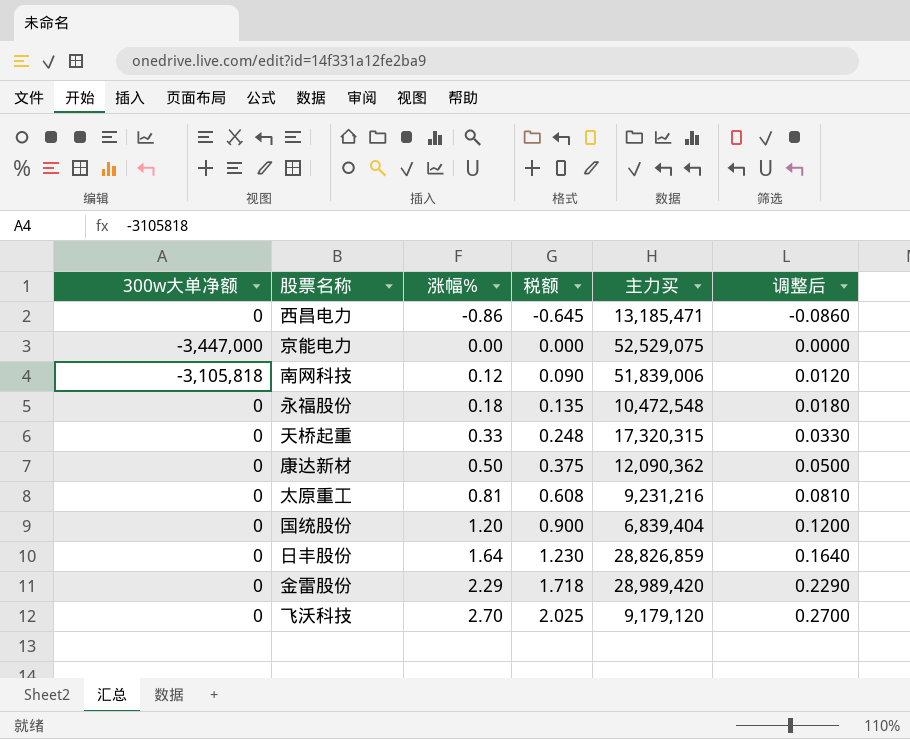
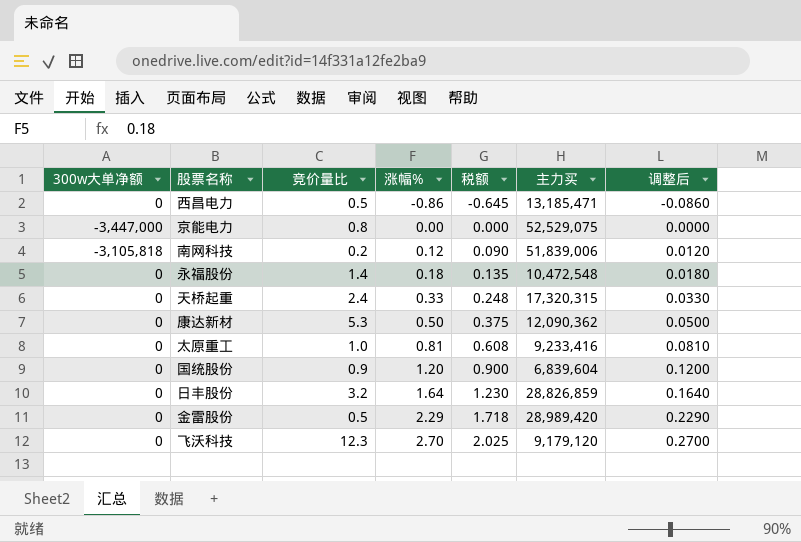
column 竞价量比 | position: none -> 3
太原重工 | 主力买: 9,231,216 -> 9,233,416
国统股份 | 主力买: 6,839,404 -> 6,839,604

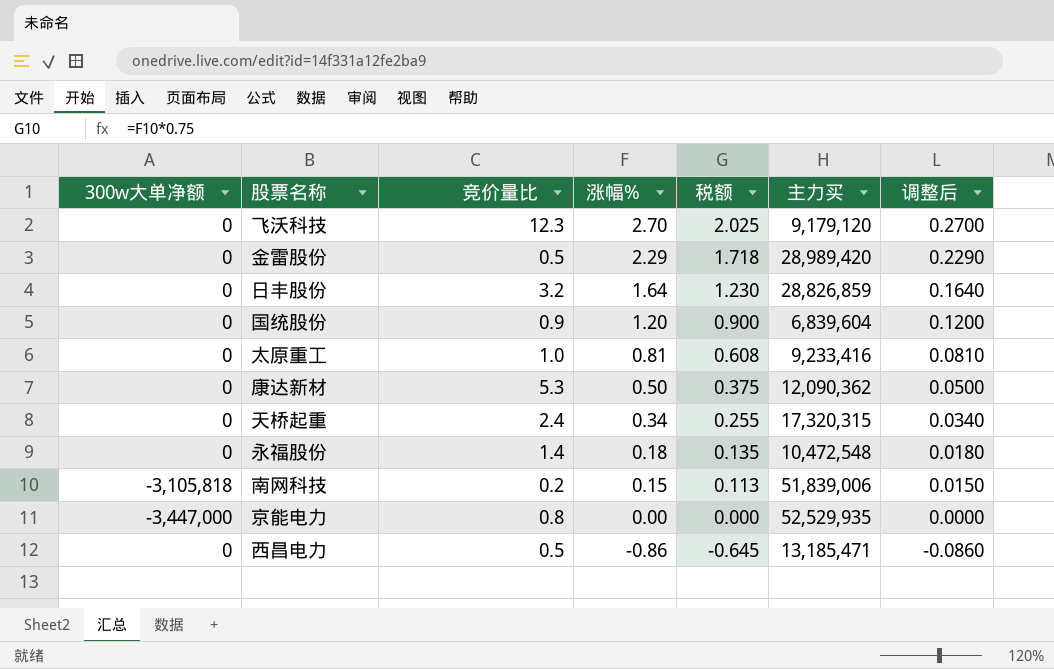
row order: 涨幅% ascending -> 涨幅% descending
天桥起重 | 涨幅%: 0.33 -> 0.34
天桥起重 | 税额: 0.248 -> 0.255
天桥起重 | 调整后: 0.0330 -> 0.0340
南网科技 | 涨幅%: 0.12 -> 0.15
南网科技 | 税额: 0.090 -> 0.113
南网科技 | 调整后: 0.0120 -> 0.0150
京能电力 | 主力买: 52,529,075 -> 52,529,935

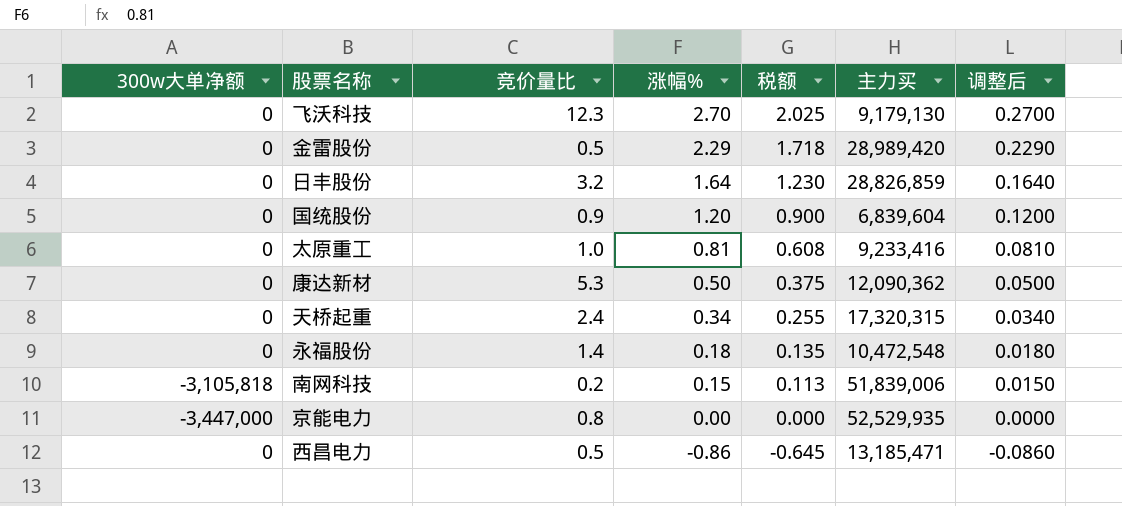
飞沃科技 | 主力买: 9,179,120 -> 9,179,130

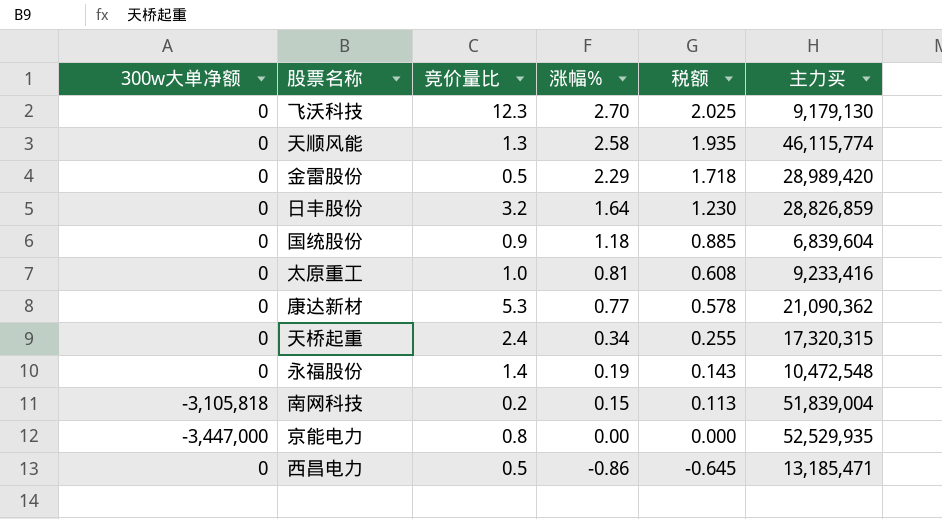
column 调整后 | formula: [涨幅%] * 0.1 -> none
row 天顺风能: none -> 0 | 1.3 | 2.58 | 1.935 | 46,115,774
国统股份 | 涨幅%: 1.20 -> 1.18
国统股份 | 税额: 0.900 -> 0.885
康达新材 | 涨幅%: 0.50 -> 0.77
康达新材 | 税额: 0.375 -> 0.578
康达新材 | 主力买: 12,090,362 -> 21,090,362
永福股份 | 涨幅%: 0.18 -> 0.19
永福股份 | 税额: 0.135 -> 0.143
南网科技 | 主力买: 51,839,006 -> 51,839,004

